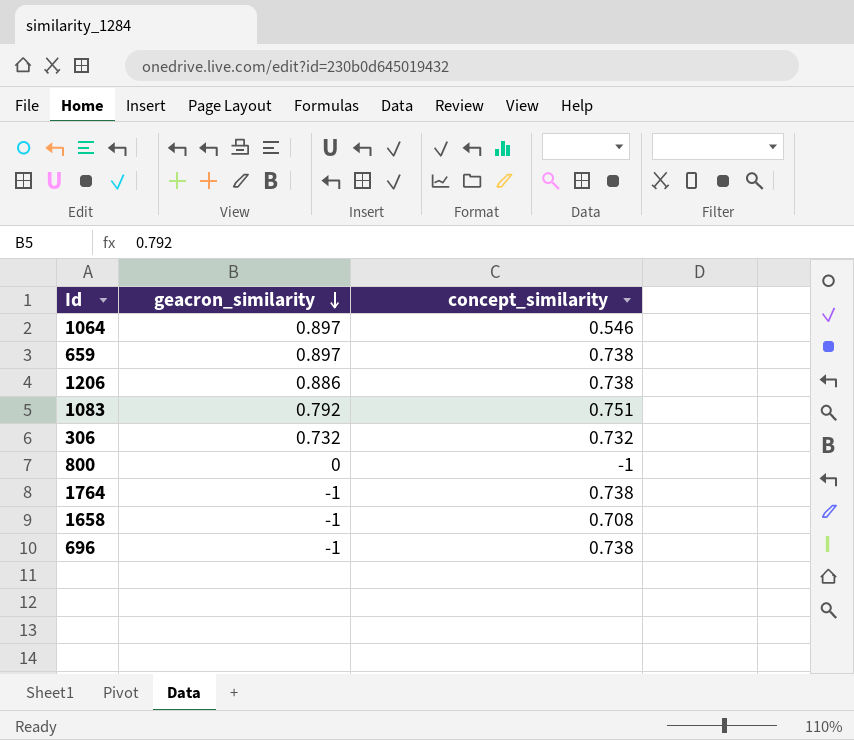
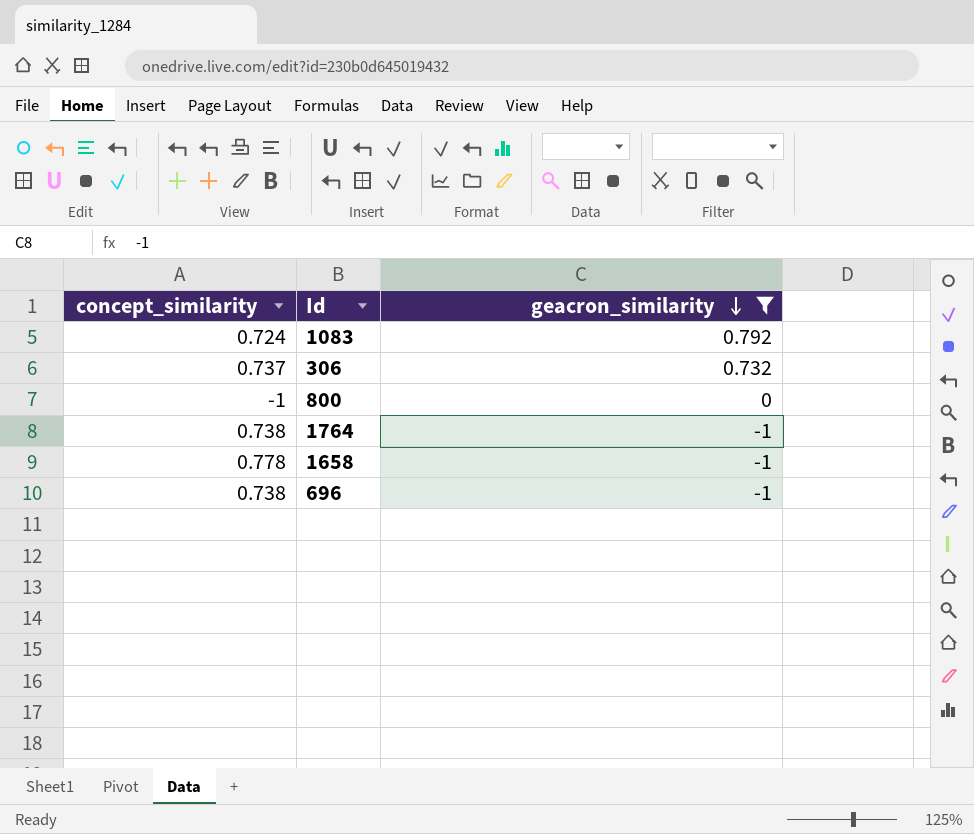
filter: none -> geacron_similarity <= 0.792
column concept_similarity | position: 3 -> 1
1083 | concept_similarity: 0.751 -> 0.724
306 | concept_similarity: 0.732 -> 0.737
1658 | concept_similarity: 0.708 -> 0.778

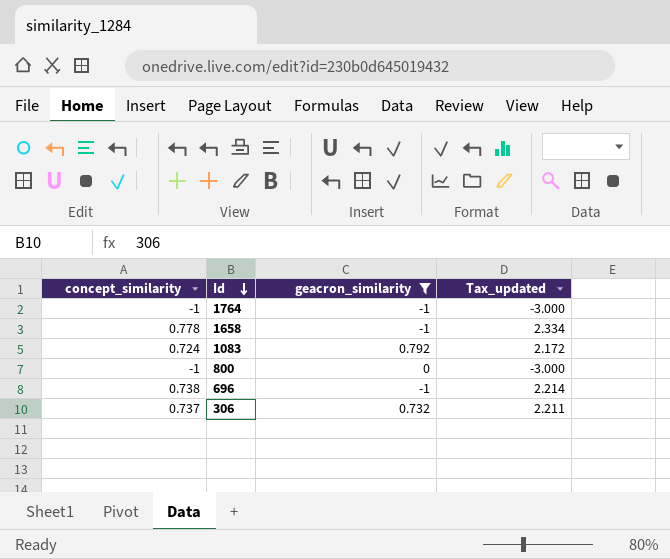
row order: geacron_similarity descending -> Id descending
column Tax_updated | formula: none -> [concept_similarity] * 3
1764 | concept_similarity: 0.738 -> -1

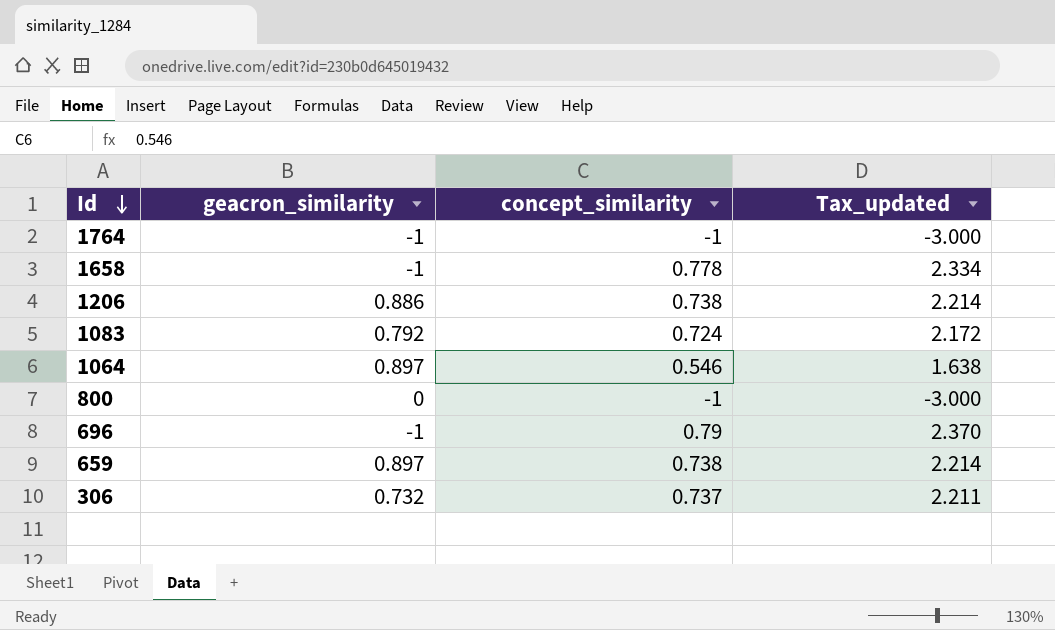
filter: geacron_similarity <= 0.792 -> none
column concept_similarity | position: 1 -> 3
696 | concept_similarity: 0.738 -> 0.79
696 | Tax_updated: 2.214 -> 2.370

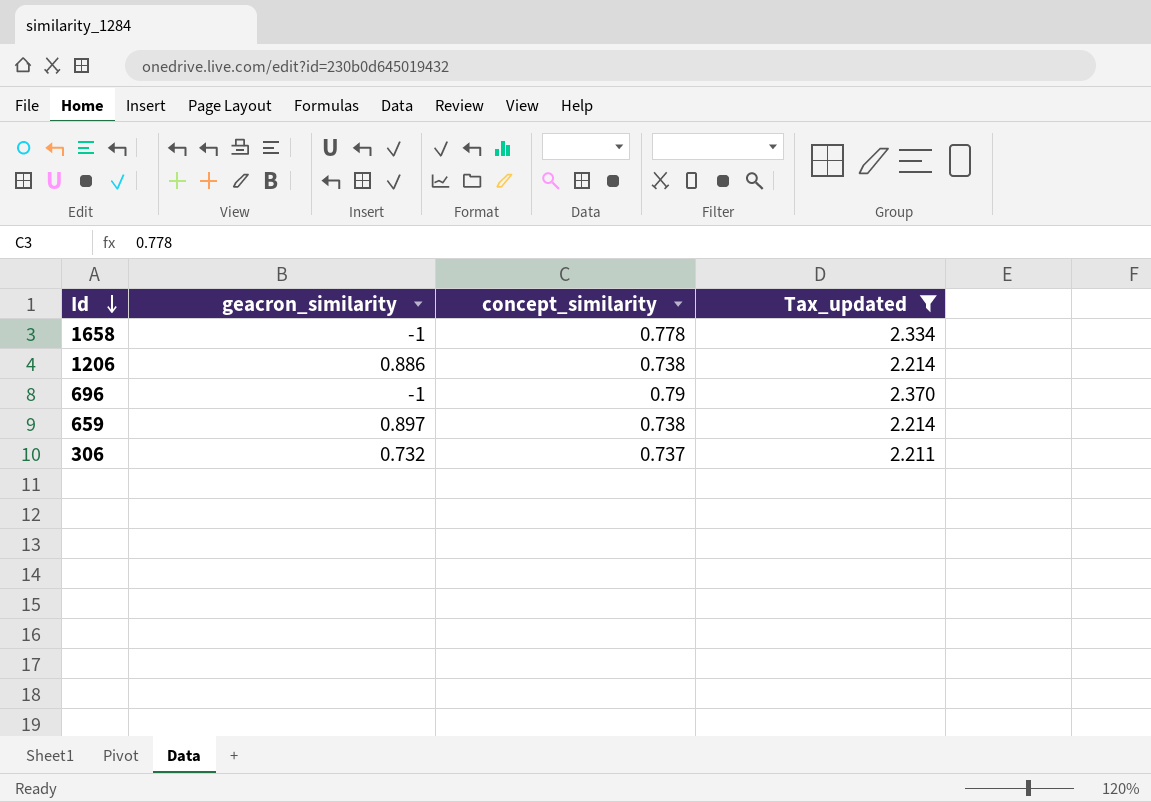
filter: none -> Tax_updated >= 2.211

